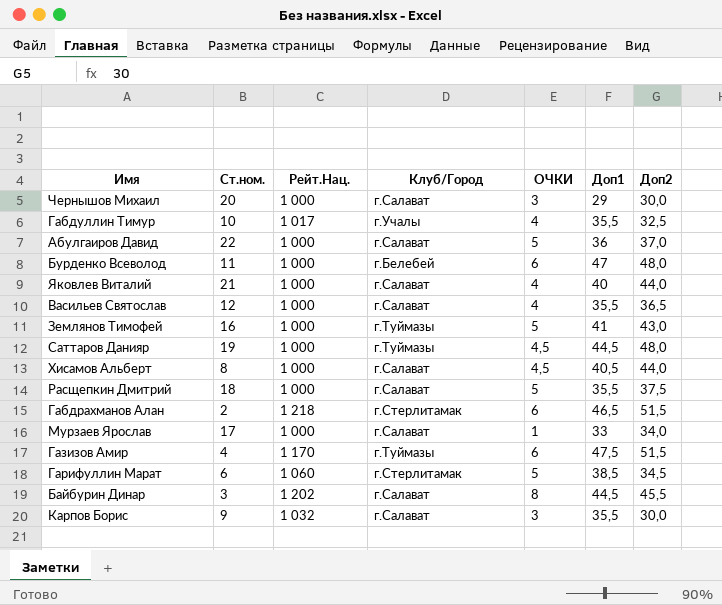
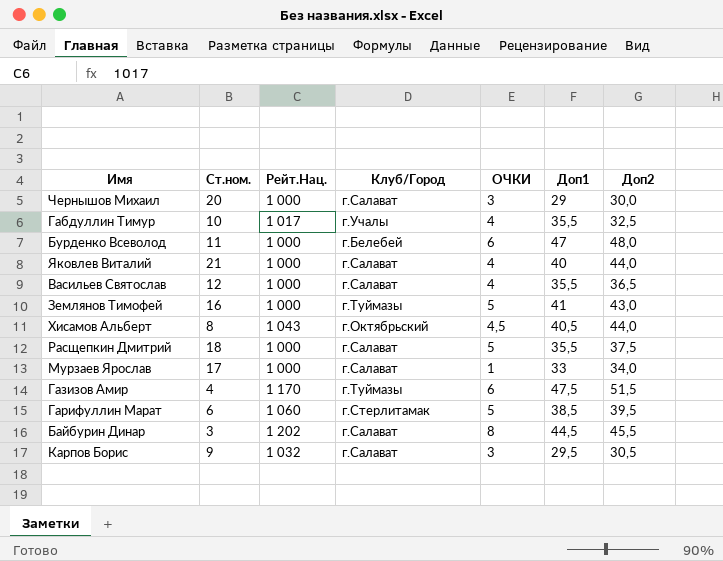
row Абулгаиров Давид: 22 | 1 000 | г.Салават | 5 | 36 | 37,0 -> none
row Саттаров Данияр: 19 | 1 000 | г.Туймазы | 4,5 | 44,5 | 48,0 -> none
row Габдрахманов Алан: 2 | 1 218 | г.Стерлитамак | 6 | 46,5 | 51,5 -> none
Хисамов Альберт | Рейт.Нац.: 1 000 -> 1 043
Хисамов Альберт | Клуб/Город: г.Салават -> г.Октябрьский
Гарифуллин Марат | Доп2: 34,5 -> 39,5
Карпов Борис | Доп1: 35,5 -> 29,5
Карпов Борис | Доп2: 30,0 -> 30,5

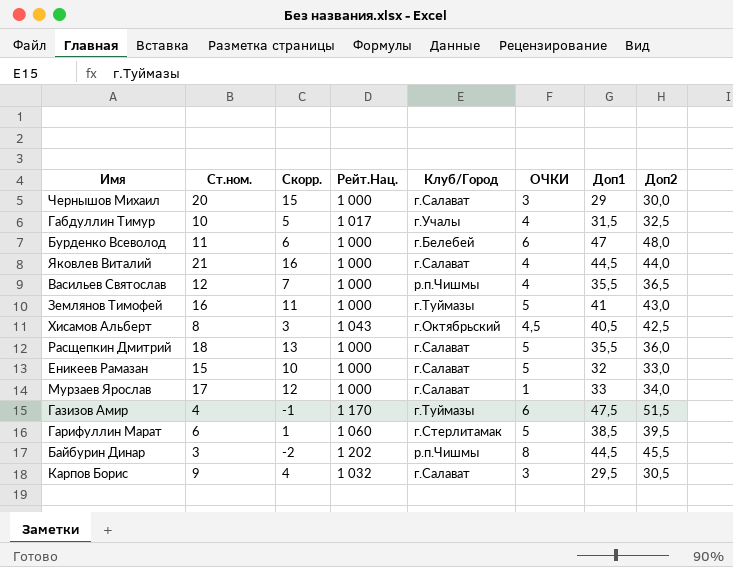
column Скорр. | formula: none -> [Ст.ном.] - 5
Габдуллин Тимур | Доп1: 35,5 -> 31,5
Яковлев Виталий | Доп1: 40 -> 44,5
Васильев Святослав | Клуб/Город: г.Салават -> р.п.Чишмы
Хисамов Альберт | Доп2: 44,0 -> 42,5
Расщепкин Дмитрий | Доп2: 37,5 -> 36,0
row Еникеев Рамазан: none -> 15 | 10 | 1 000 | г.Салават | 5 | 32 | 33,0
Байбурин Динар | Клуб/Город: г.Салават -> р.п.Чишмы

